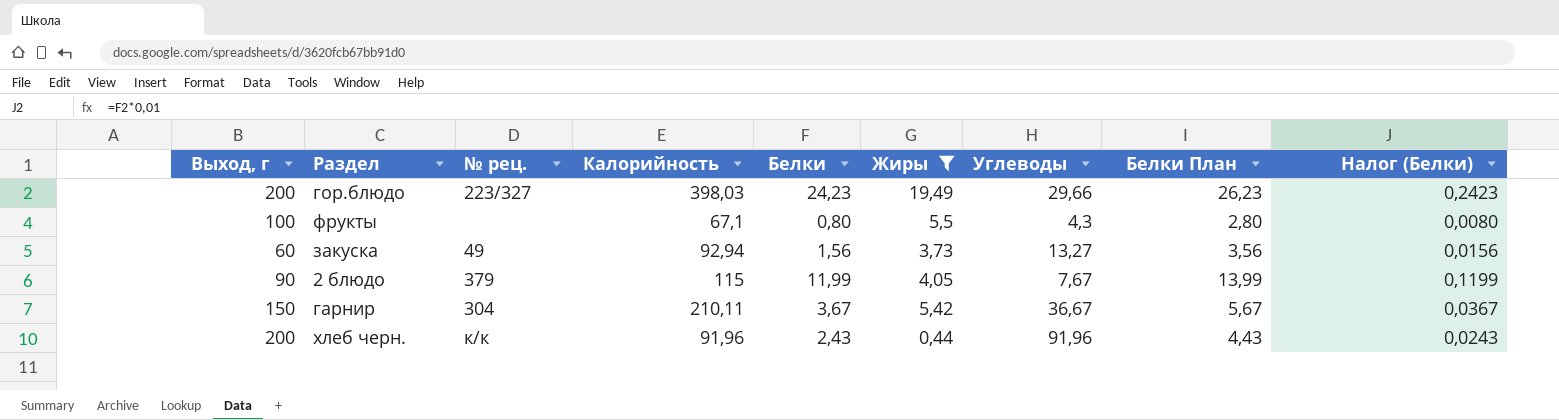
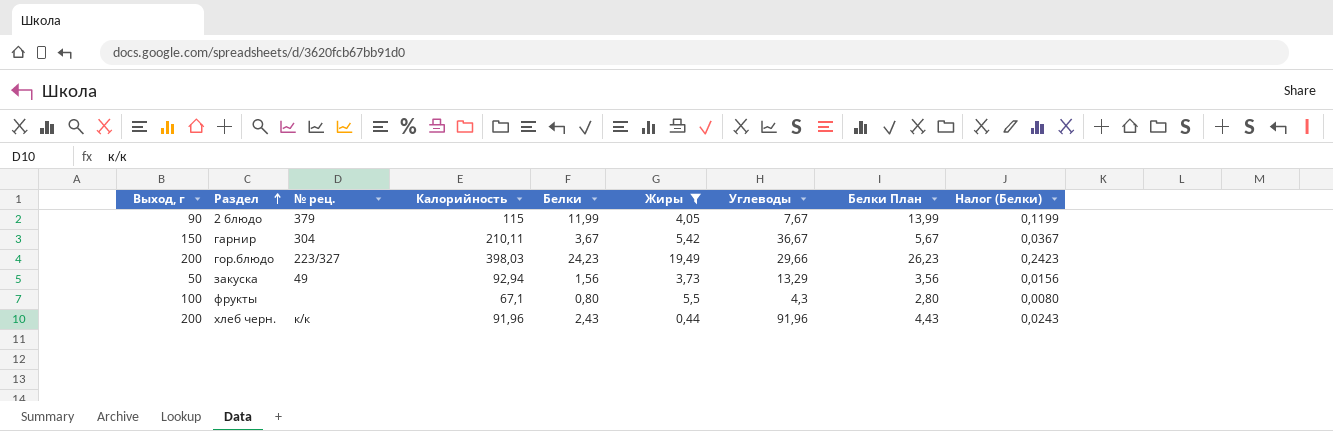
row order: none -> Раздел ascending
закуска | Выход, г: 60 -> 50
закуска | Углеводы: 13,27 -> 13,29

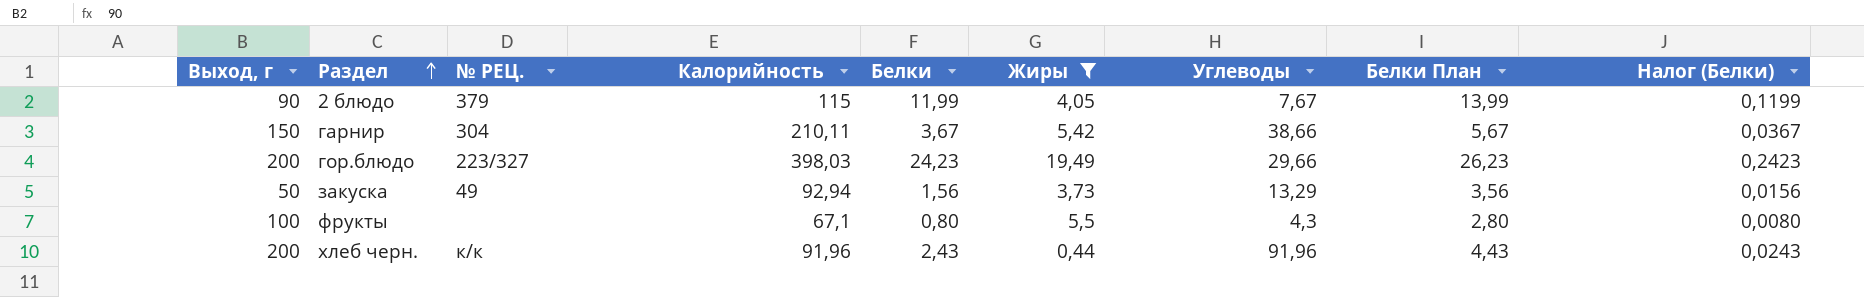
column name: № рец. -> № РЕЦ.
гарнир | Углеводы: 36,67 -> 38,66

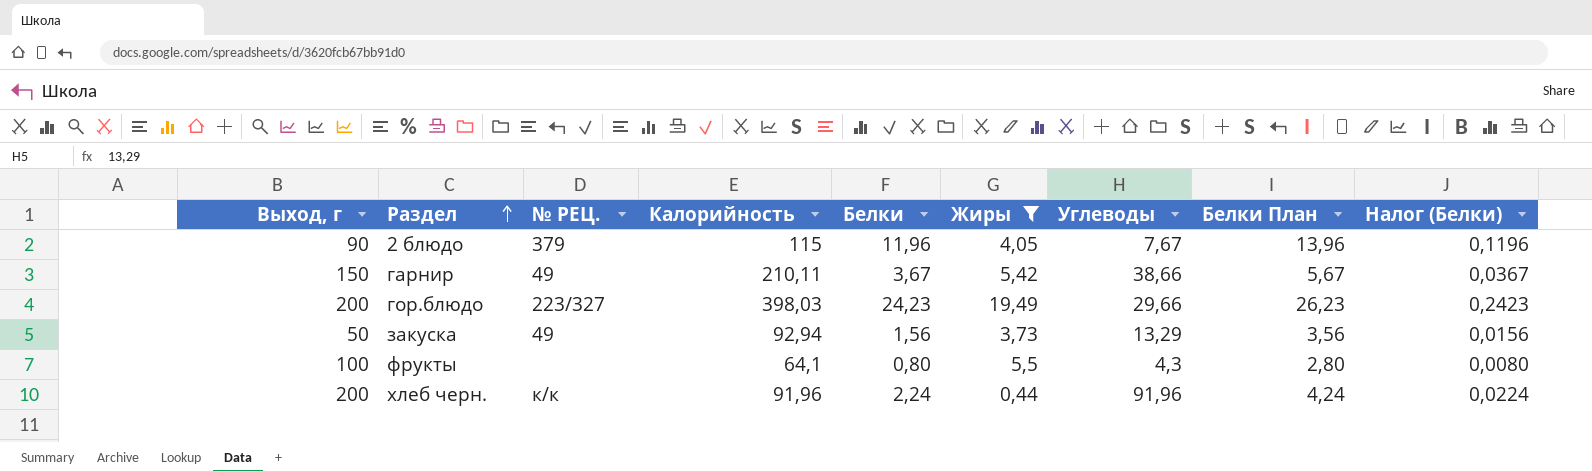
2 блюдо | Белки: 11,99 -> 11,96
2 блюдо | Белки План: 13,99 -> 13,96
2 блюдо | Налог (Белки): 0,1199 -> 0,1196
гарнир | № РЕЦ.: 304 -> 49
фрукты | Калорийность: 67,1 -> 64,1
хлеб черн. | Белки: 2,43 -> 2,24
хлеб черн. | Белки План: 4,43 -> 4,24
хлеб черн. | Налог (Белки): 0,0243 -> 0,0224

